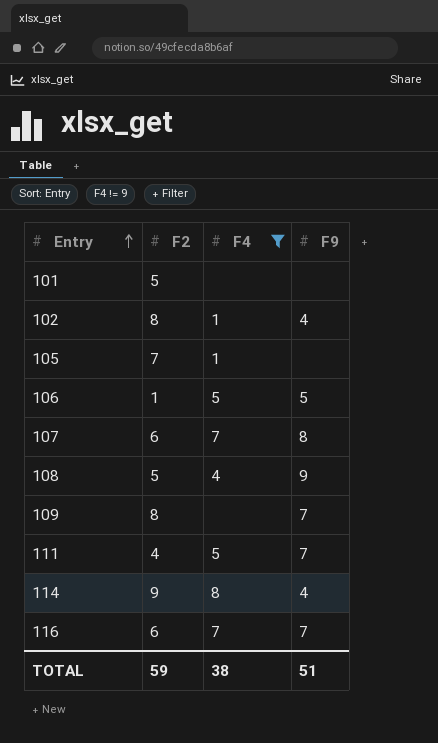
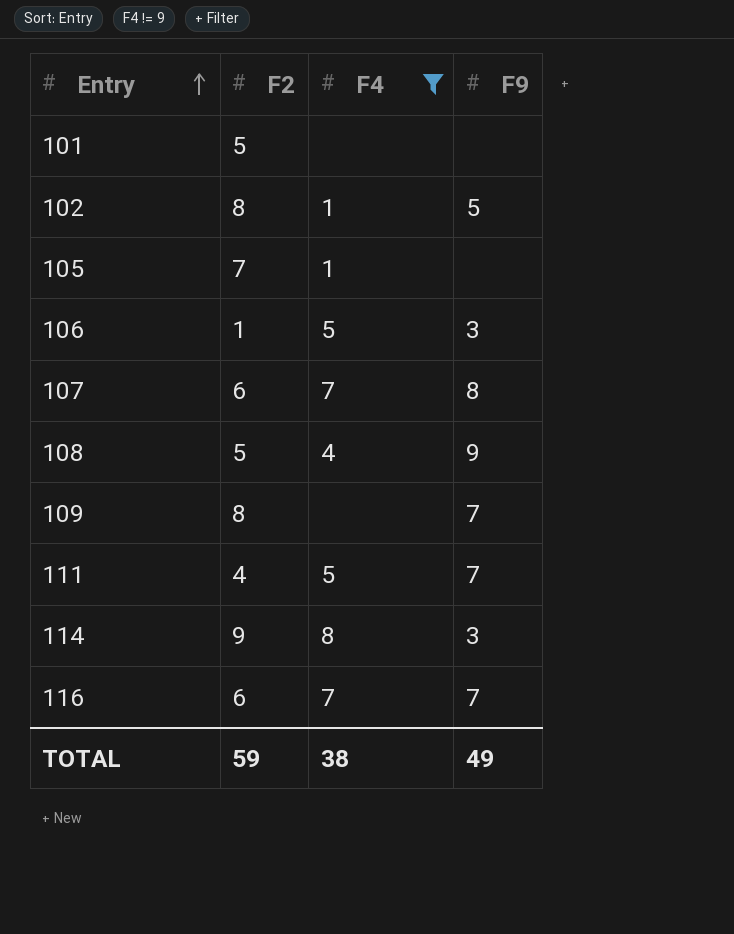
102 | F9: 4 -> 5
106 | F9: 5 -> 3
114 | F9: 4 -> 3
TOTAL | F9: 51 -> 49

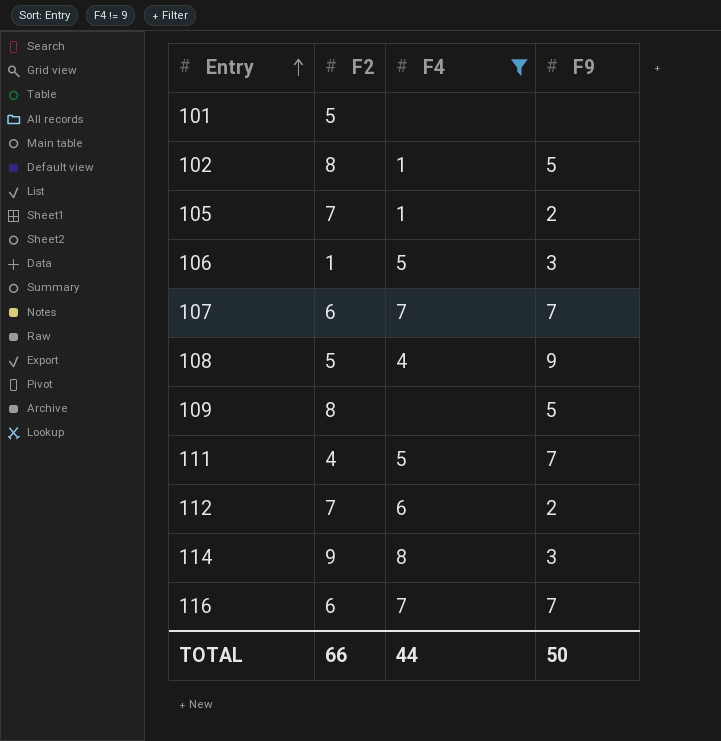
105 | F9: none -> 2
107 | F9: 8 -> 7
109 | F9: 7 -> 5
row 112: none -> 7 | 6 | 2
TOTAL | F2: 59 -> 66
TOTAL | F4: 38 -> 44
TOTAL | F9: 49 -> 50

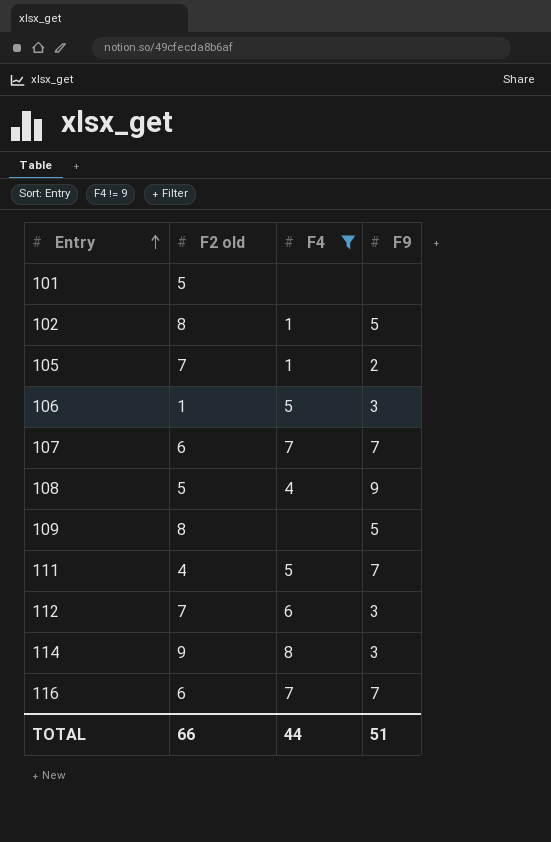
column name: F2 -> F2 old
112 | F9: 2 -> 3
TOTAL | F9: 50 -> 51

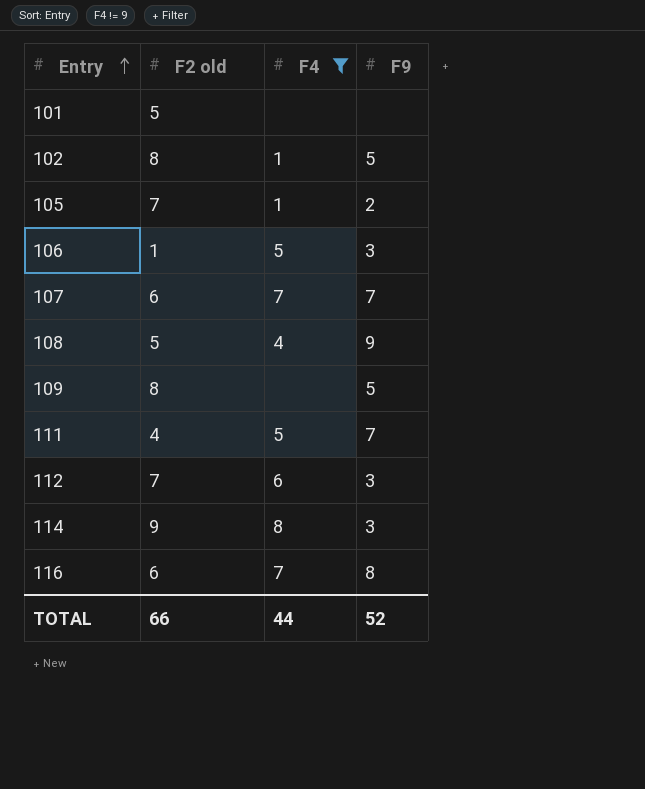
116 | F9: 7 -> 8
TOTAL | F9: 51 -> 52

